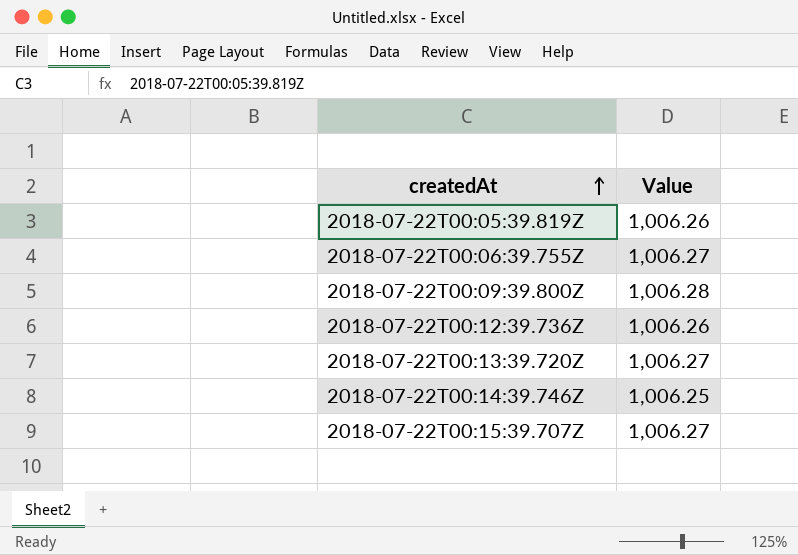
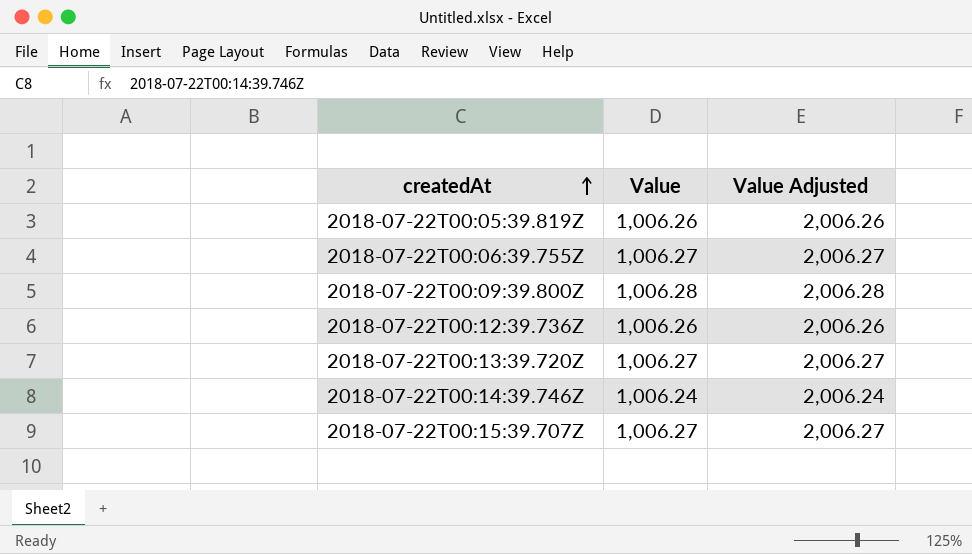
column Value Adjusted | formula: none -> [Value] + 1000
2018-07-22T00:14:39.746Z | Value: 1,006.25 -> 1,006.24

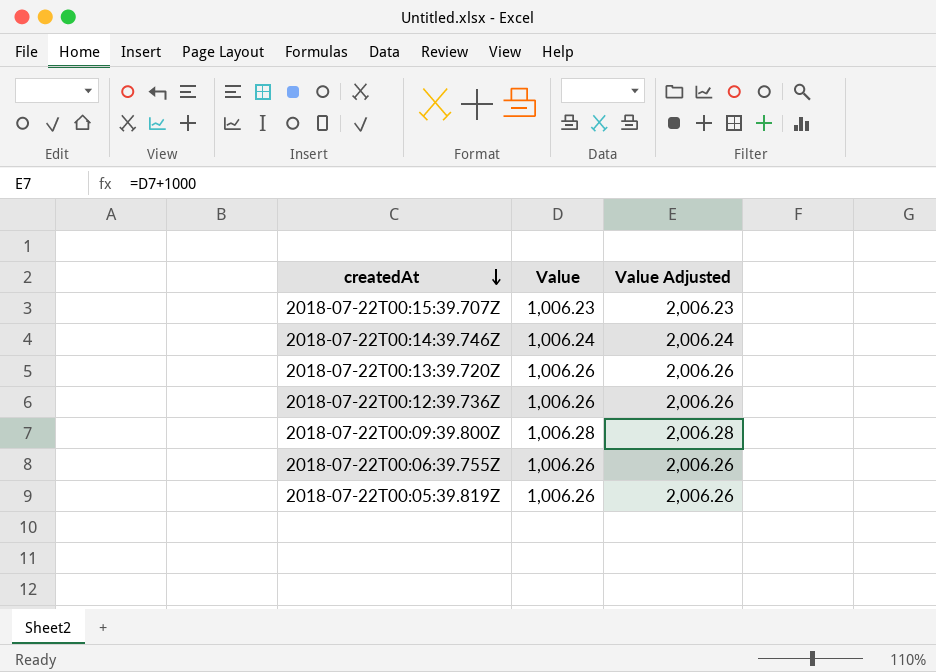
row order: createdAt ascending -> createdAt descending
2018-07-22T00:15:39.707Z | Value: 1,006.27 -> 1,006.23
2018-07-22T00:15:39.707Z | Value Adjusted: 2,006.27 -> 2,006.23
2018-07-22T00:13:39.720Z | Value: 1,006.27 -> 1,006.26
2018-07-22T00:13:39.720Z | Value Adjusted: 2,006.27 -> 2,006.26
2018-07-22T00:06:39.755Z | Value: 1,006.27 -> 1,006.26
2018-07-22T00:06:39.755Z | Value Adjusted: 2,006.27 -> 2,006.26

